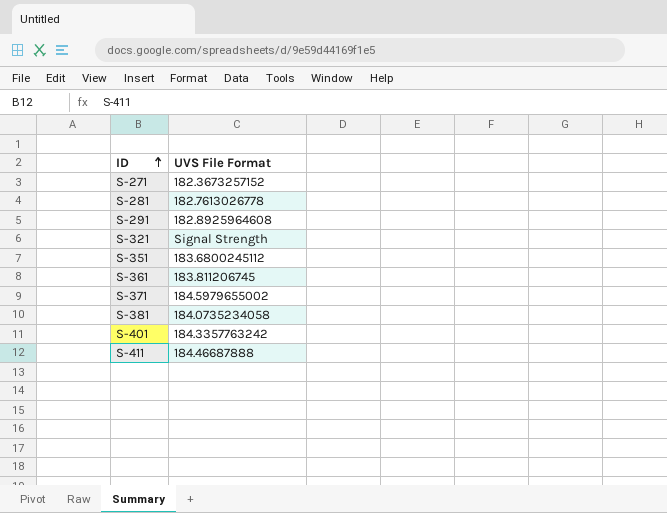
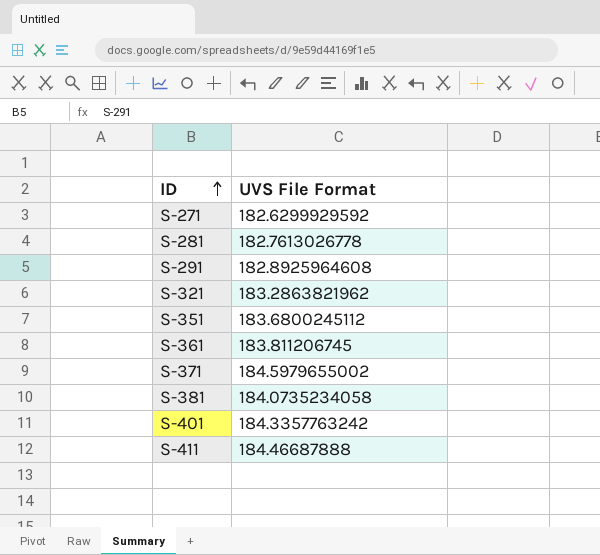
S-271 | UVS File Format: 182.3673257152 -> 182.6299929592
S-321 | UVS File Format: Signal Strength -> 183.2863821962

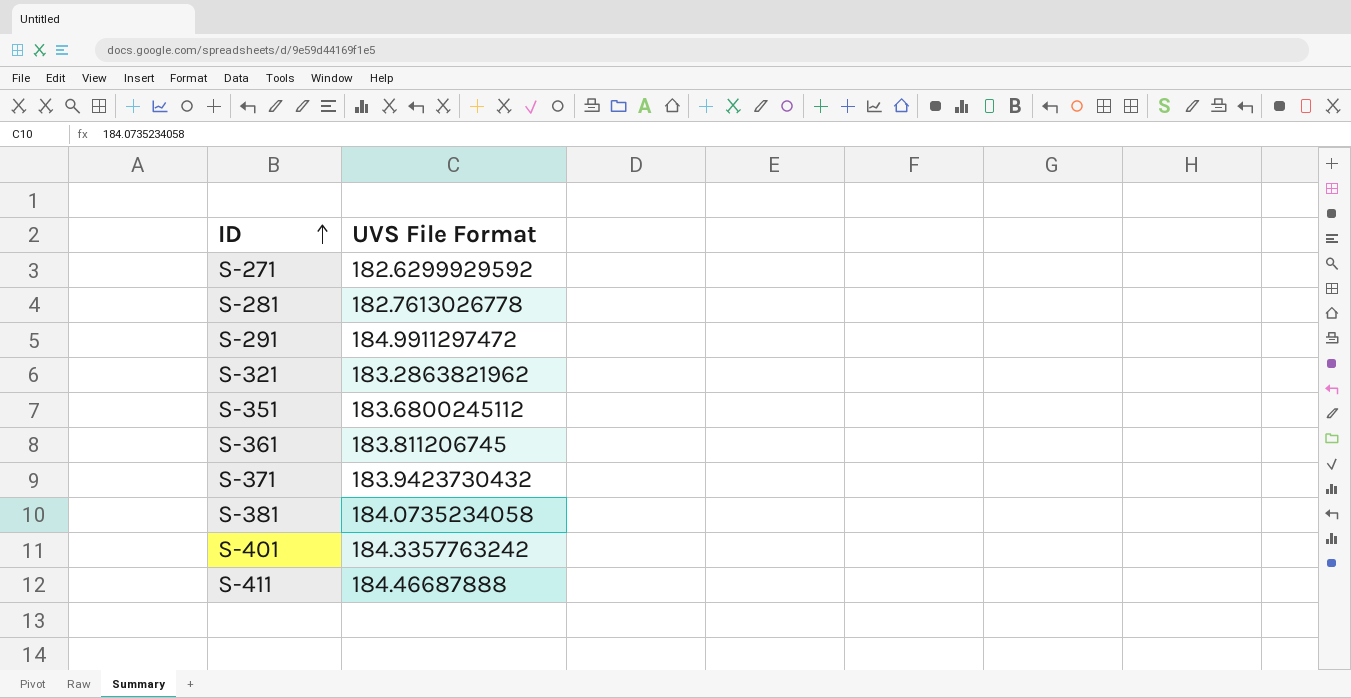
S-291 | UVS File Format: 182.8925964608 -> 184.9911297472
S-371 | UVS File Format: 184.5979655002 -> 183.9423730432

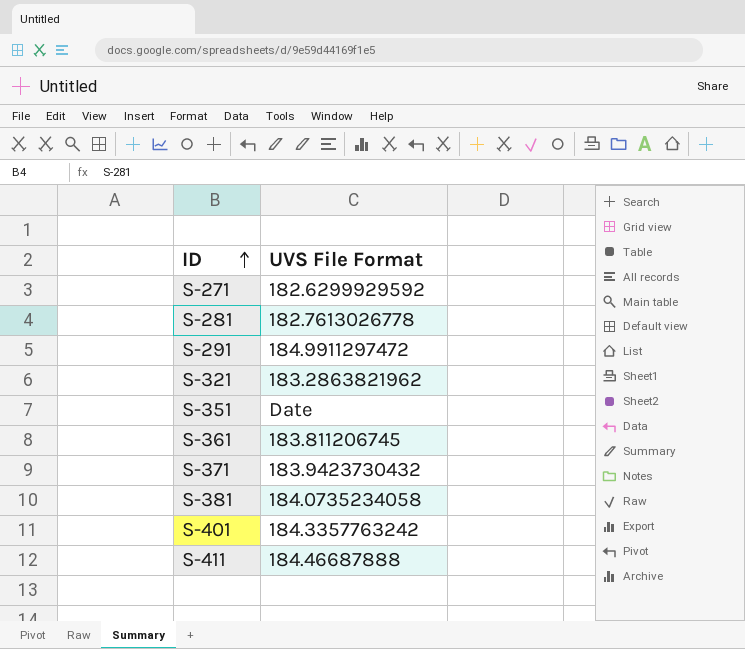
S-351 | UVS File Format: 183.6800245112 -> Date

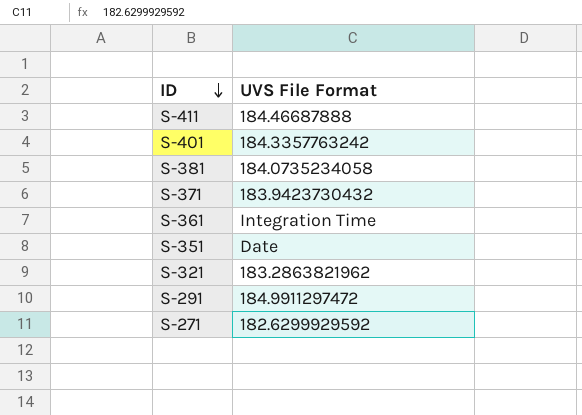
row order: ID ascending -> ID descending
row S-281: 182.7613026778 -> none
S-361 | UVS File Format: 183.811206745 -> Integration Time

